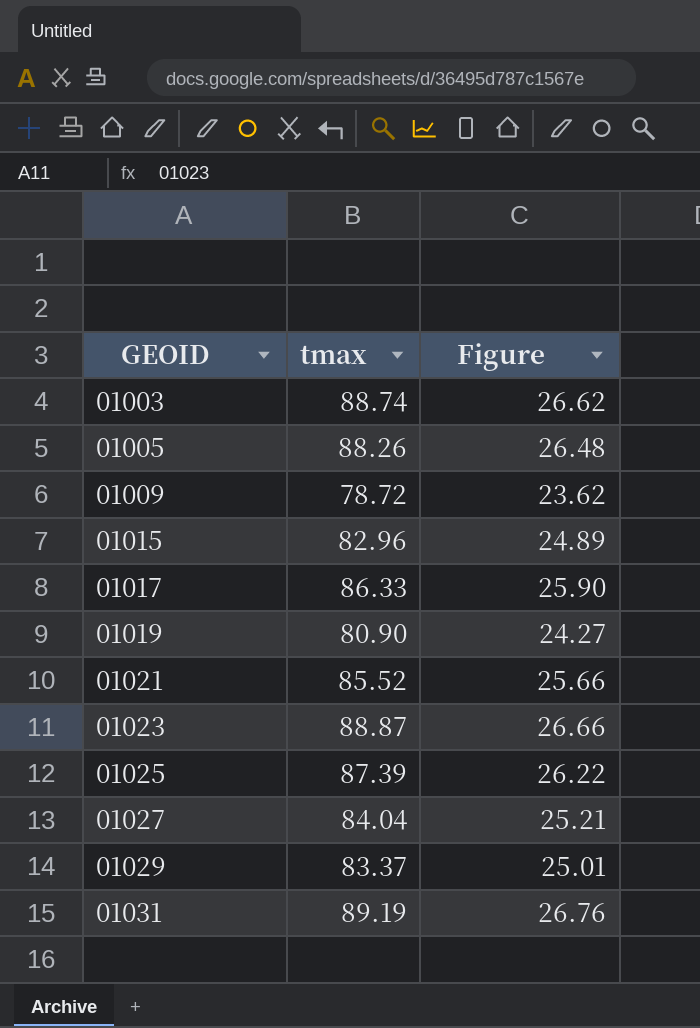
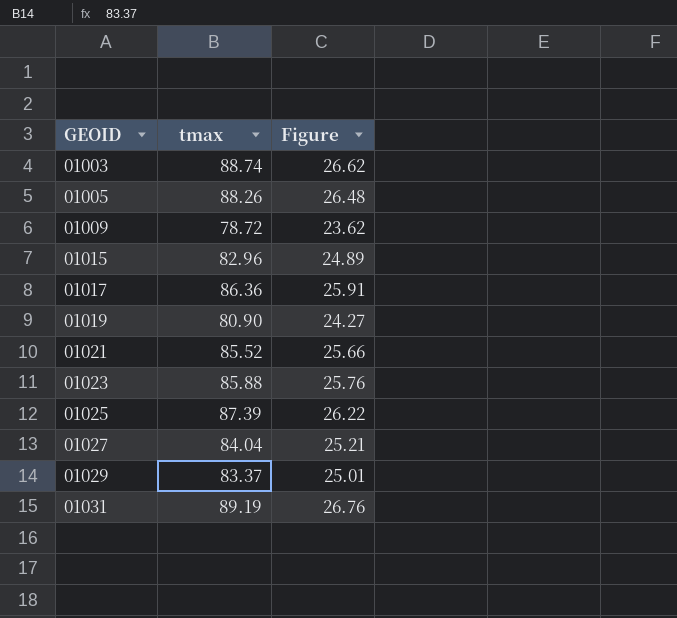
01017 | tmax: 86.33 -> 86.36
01017 | Figure: 25.90 -> 25.91
01023 | tmax: 88.87 -> 85.88
01023 | Figure: 26.66 -> 25.76

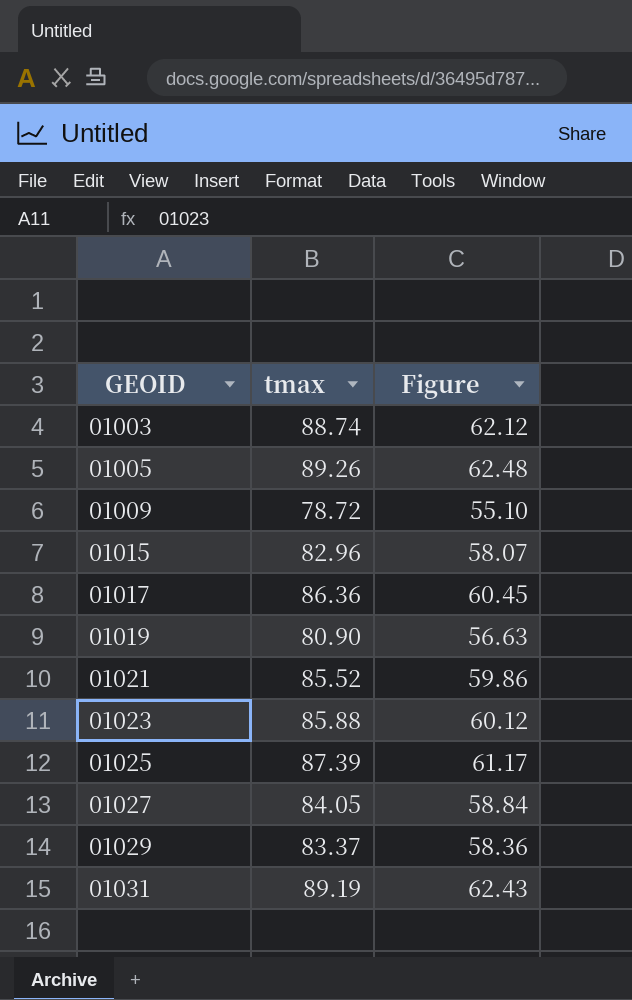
column Figure | formula: [tmax] * 0.3 -> [tmax] * 0.7
01005 | tmax: 88.26 -> 89.26
01027 | tmax: 84.04 -> 84.05

